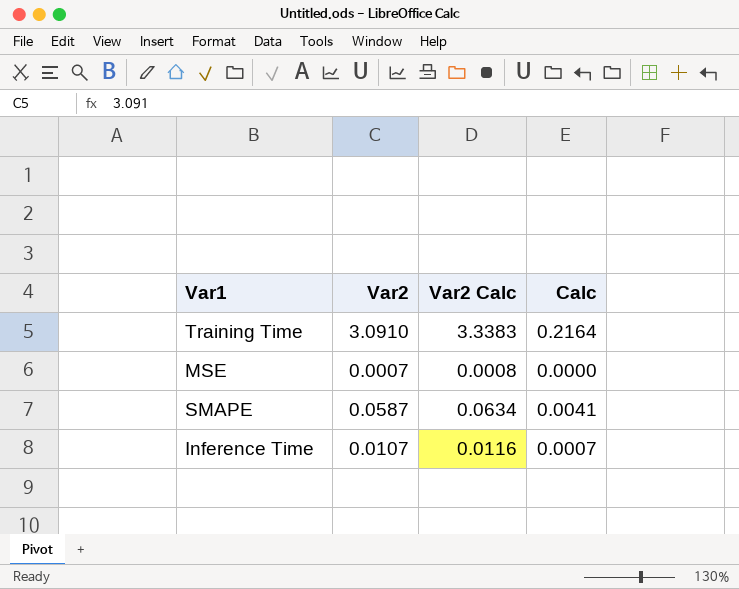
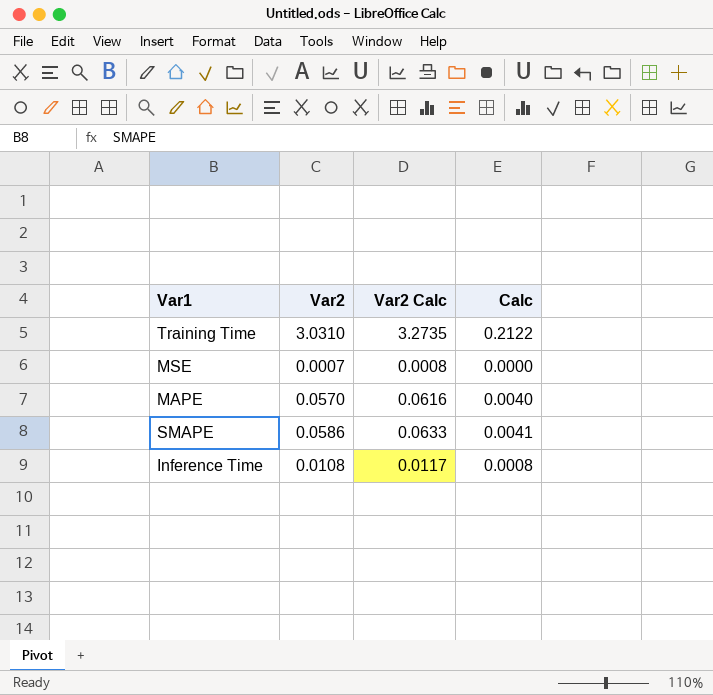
Training Time | Var2: 3.0910 -> 3.0310
Training Time | Var2 Calc: 3.3383 -> 3.2735
Training Time | Calc: 0.2164 -> 0.2122
row MAPE: none -> 0.0570 | 0.0616 | 0.0040
SMAPE | Var2: 0.0587 -> 0.0586
SMAPE | Var2 Calc: 0.0634 -> 0.0633
Inference Time | Var2: 0.0107 -> 0.0108
Inference Time | Var2 Calc: 0.0116 -> 0.0117
Inference Time | Calc: 0.0007 -> 0.0008

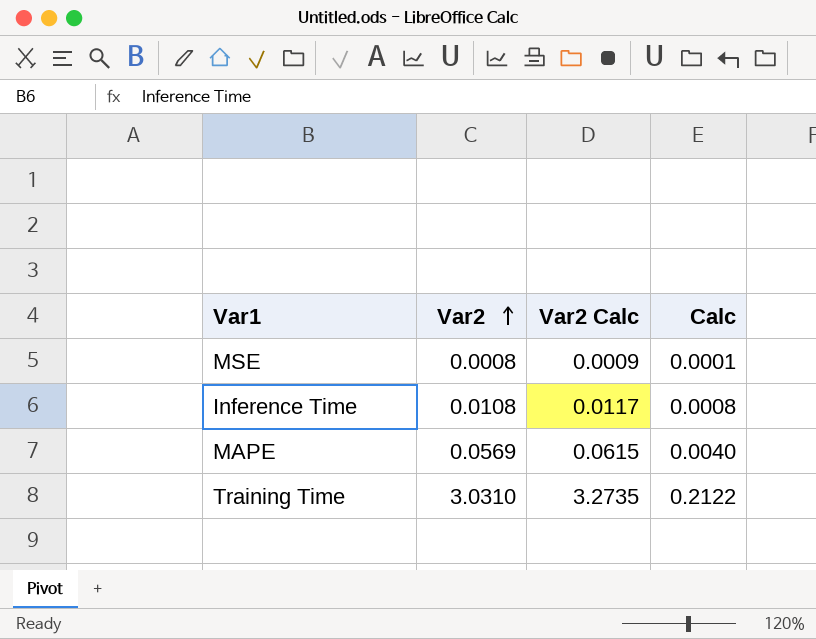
row order: none -> Var2 ascending
row SMAPE: 0.0586 | 0.0633 | 0.0041 -> none
MSE | Var2: 0.0007 -> 0.0008
MSE | Var2 Calc: 0.0008 -> 0.0009
MSE | Calc: 0.0000 -> 0.0001
MAPE | Var2: 0.0570 -> 0.0569
MAPE | Var2 Calc: 0.0616 -> 0.0615

